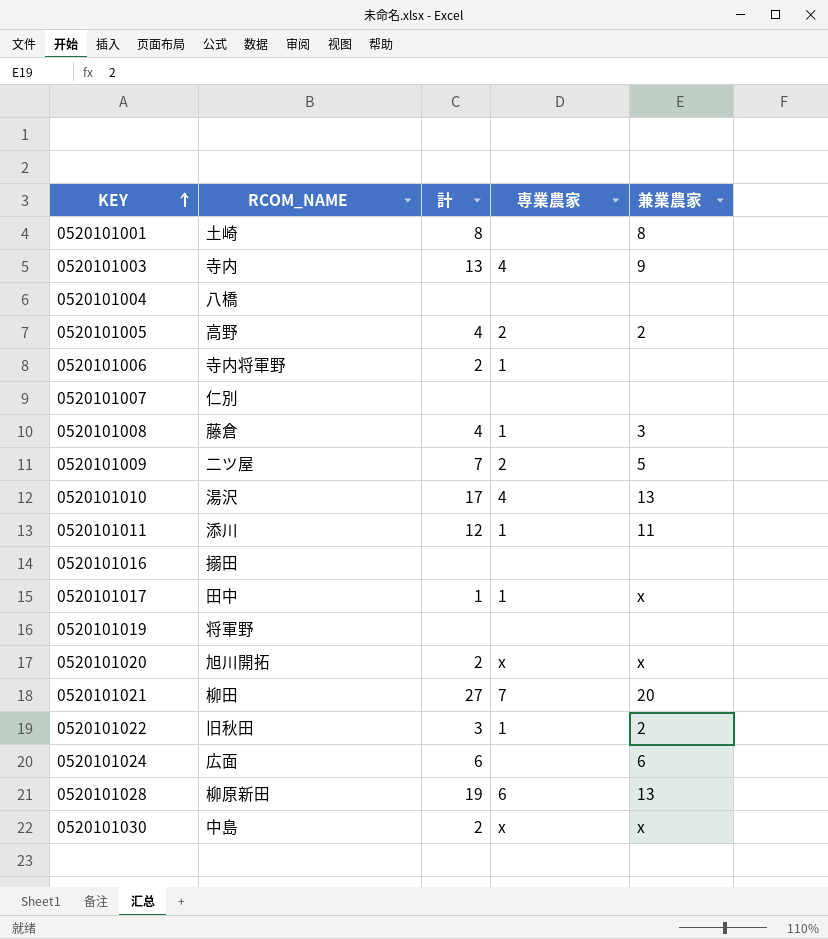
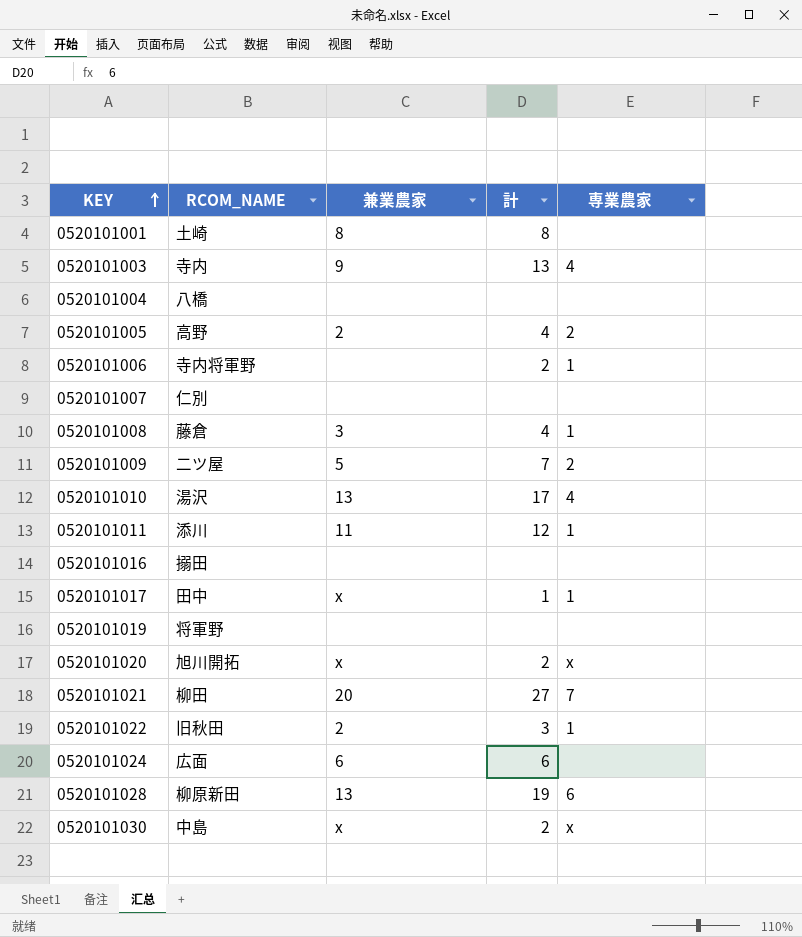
column 兼業農家 | position: 5 -> 3

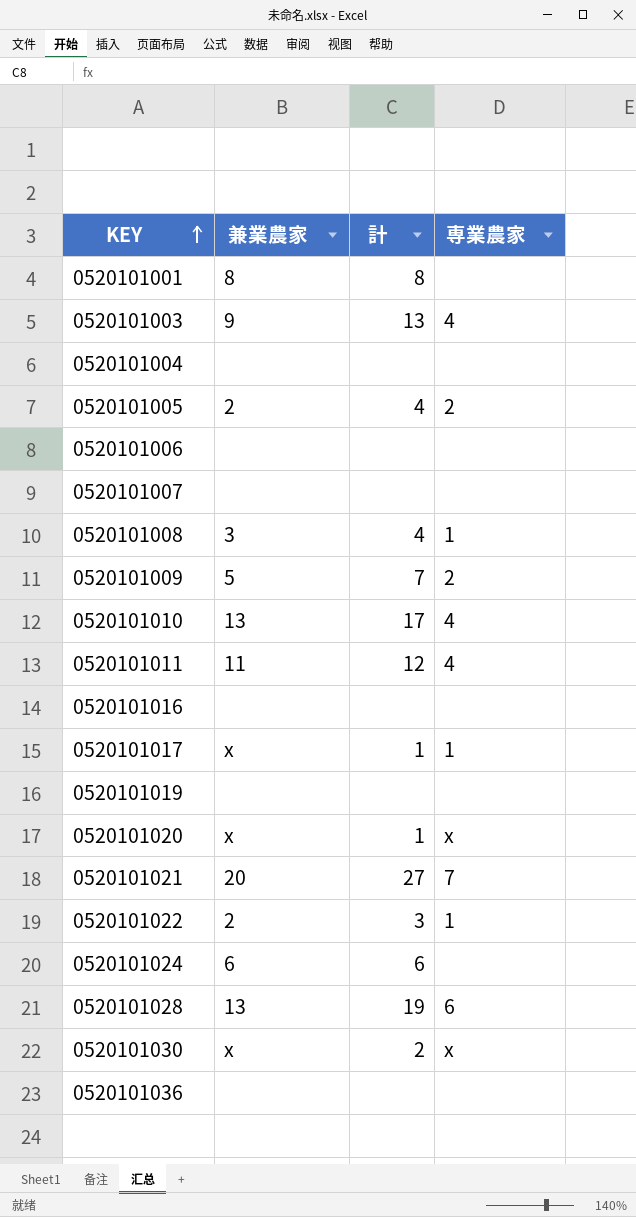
column RCOM_NAME | position: 2 -> none
0520101006 | 計: 2 -> none
0520101006 | 専業農家: 1 -> none
0520101011 | 専業農家: 1 -> 4
0520101020 | 計: 2 -> 1
row 0520101036: none -> none | none | none

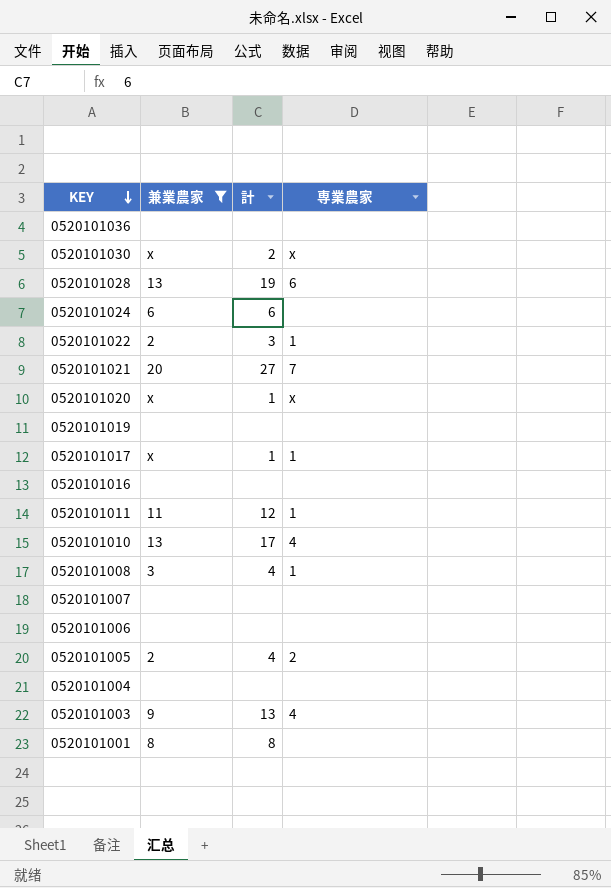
filter: none -> 兼業農家 != 5
row order: KEY ascending -> KEY descending
0520101011 | 専業農家: 4 -> 1

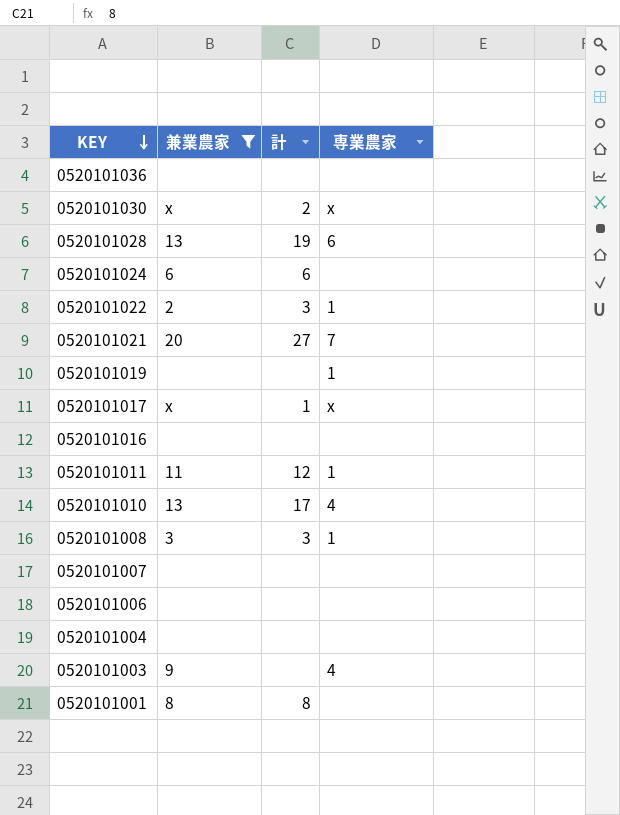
row 0520101020: x | 1 | x -> none
row 0520101005: 2 | 4 | 2 -> none
0520101019 | 専業農家: none -> 1
0520101017 | 専業農家: 1 -> x
0520101008 | 計: 4 -> 3
0520101003 | 計: 13 -> none

